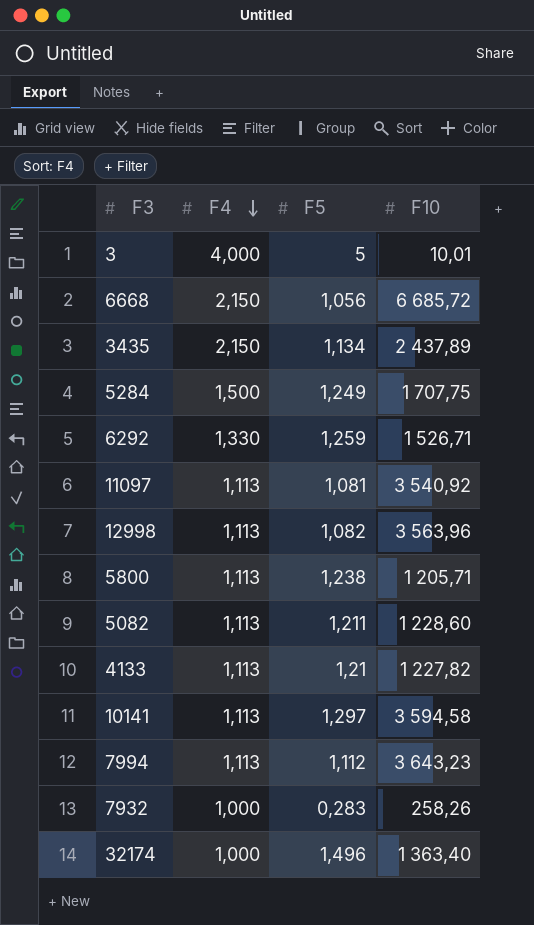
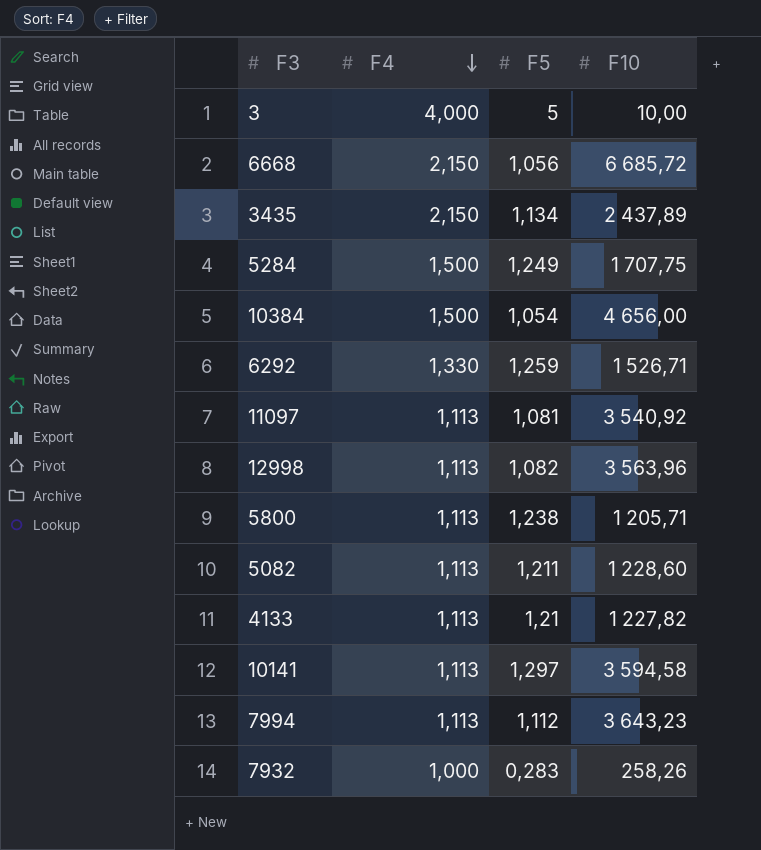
row 32174: 1,000 | 1,496 | 1 363,40 -> none
3 | F10: 10,01 -> 10,00
row 10384: none -> 1,500 | 1,054 | 4 656,00

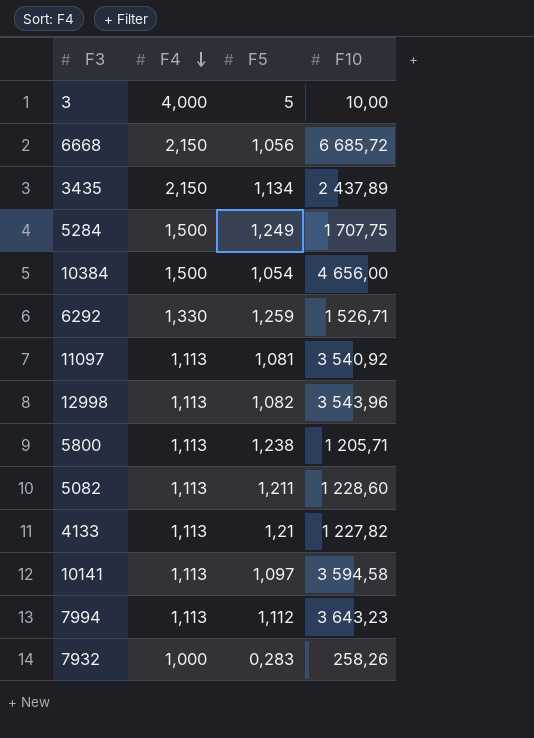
12998 | F10: 3 563,96 -> 3 543,96
10141 | F5: 1,297 -> 1,097

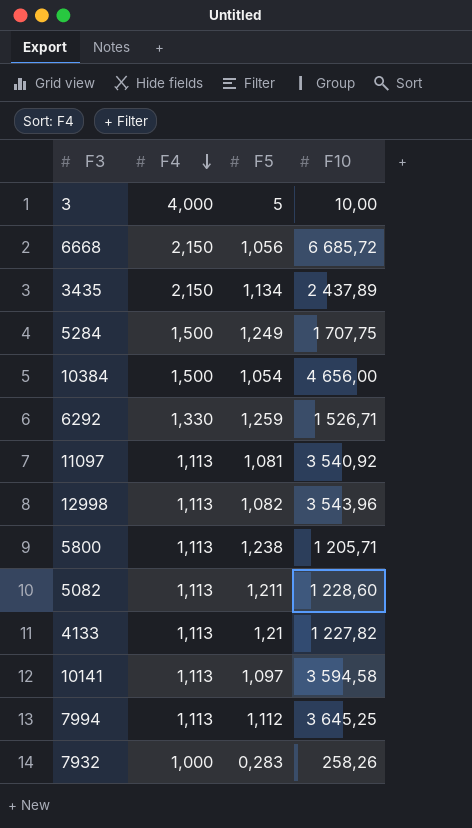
7994 | F10: 3 643,23 -> 3 645,25

